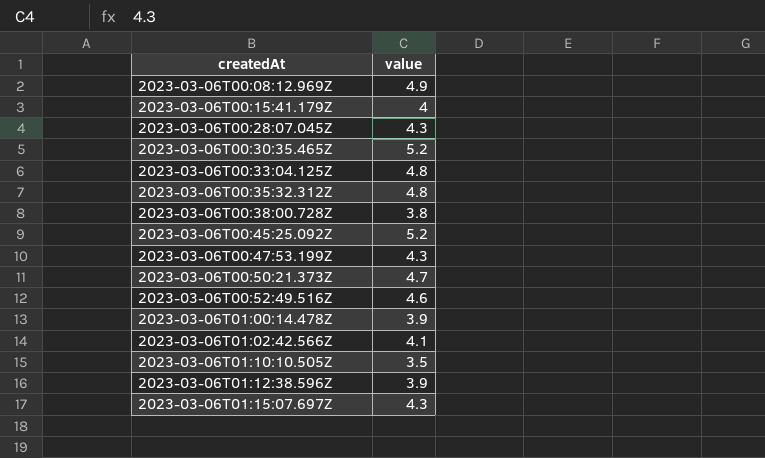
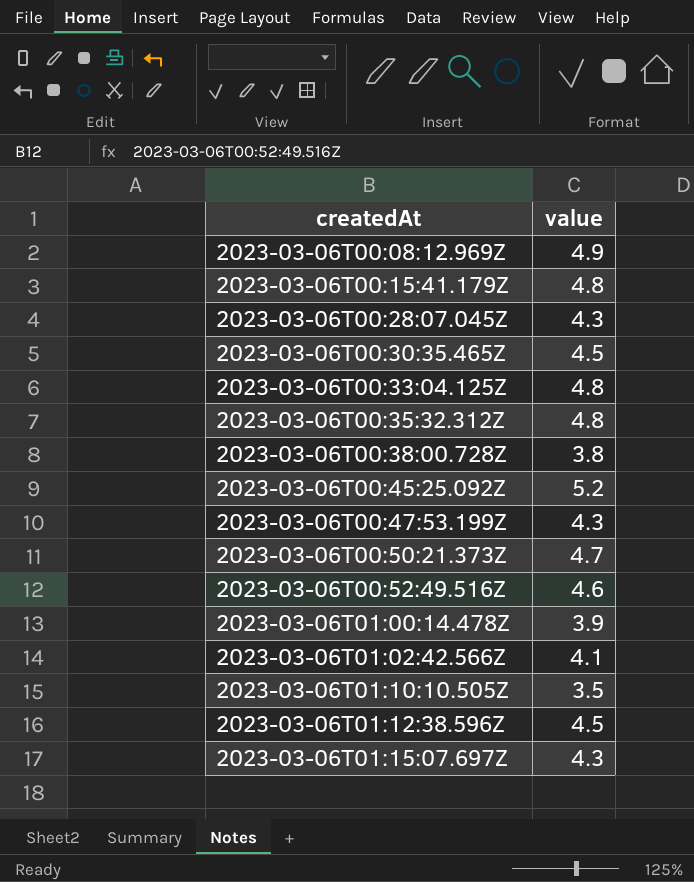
2023-03-06T00:15:41.179Z | value: 4 -> 4.8
2023-03-06T00:30:35.465Z | value: 5.2 -> 4.5
2023-03-06T01:12:38.596Z | value: 3.9 -> 4.5

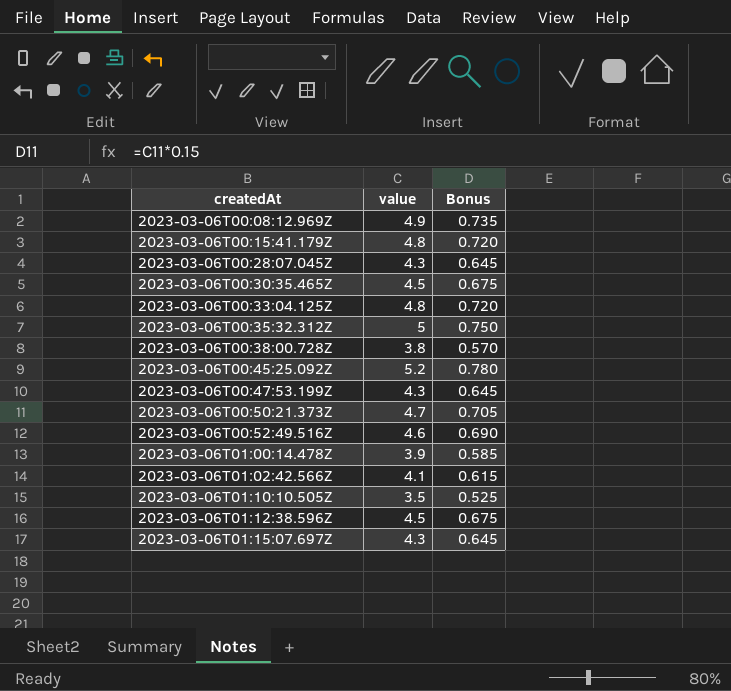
column Bonus | formula: none -> [value] * 0.15
2023-03-06T00:35:32.312Z | value: 4.8 -> 5

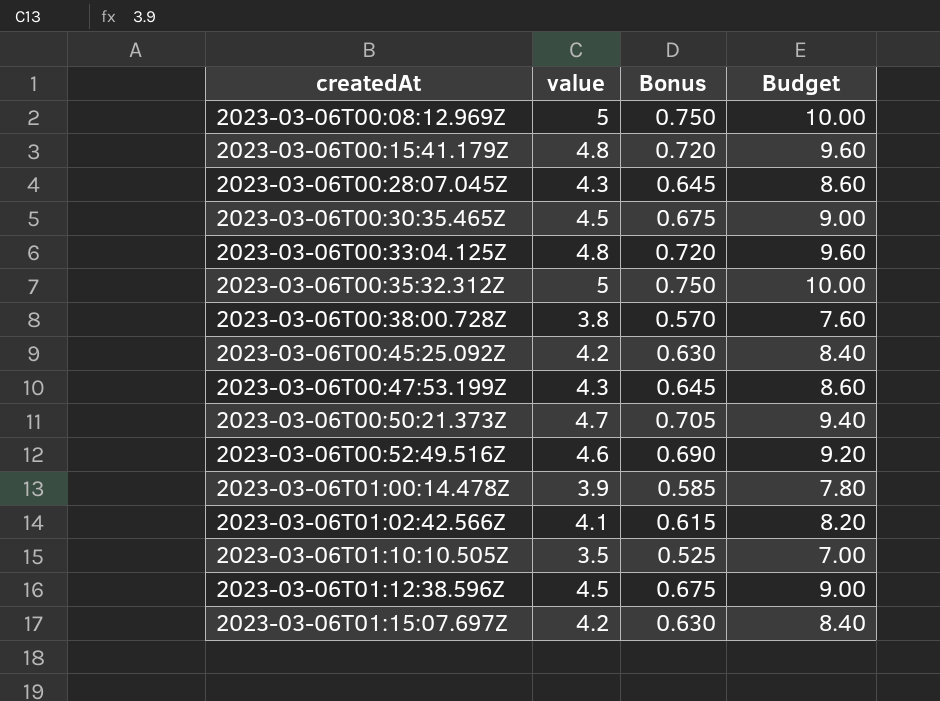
column Budget | formula: none -> [value] * 2
2023-03-06T00:08:12.969Z | value: 4.9 -> 5
2023-03-06T00:08:12.969Z | Bonus: 0.735 -> 0.750
2023-03-06T00:45:25.092Z | value: 5.2 -> 4.2
2023-03-06T00:45:25.092Z | Bonus: 0.780 -> 0.630
2023-03-06T01:15:07.697Z | value: 4.3 -> 4.2
2023-03-06T01:15:07.697Z | Bonus: 0.645 -> 0.630

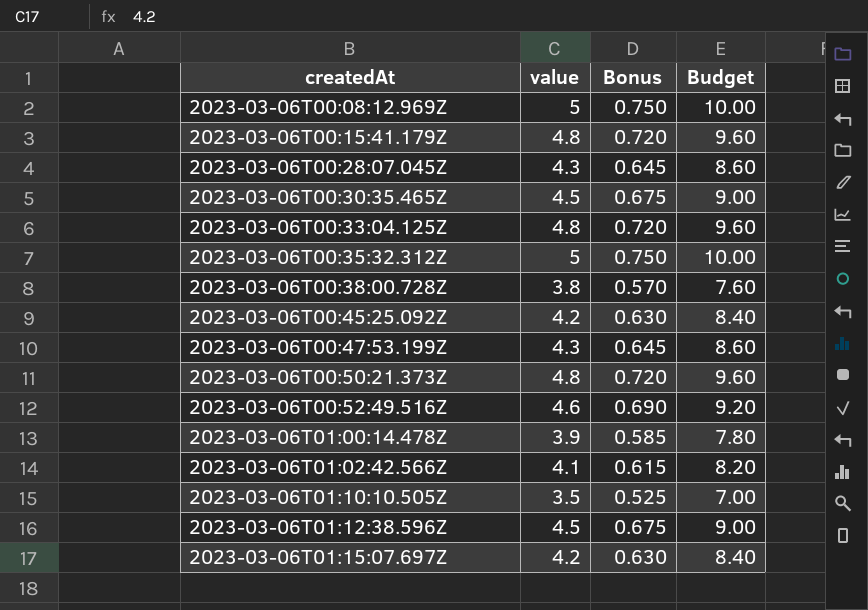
2023-03-06T00:50:21.373Z | value: 4.7 -> 4.8
2023-03-06T00:50:21.373Z | Bonus: 0.705 -> 0.720
2023-03-06T00:50:21.373Z | Budget: 9.40 -> 9.60

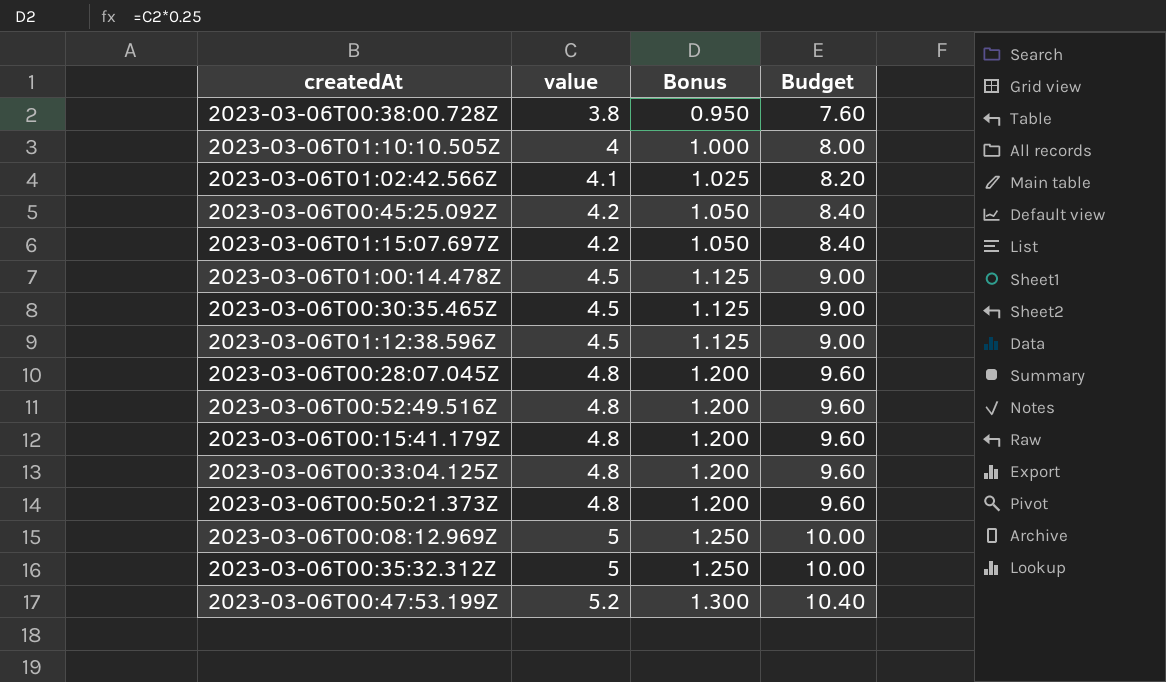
row order: createdAt ascending -> value ascending
column Bonus | formula: [value] * 0.15 -> [value] * 0.25
2023-03-06T01:10:10.505Z | value: 3.5 -> 4
2023-03-06T01:10:10.505Z | Budget: 7.00 -> 8.00
2023-03-06T01:00:14.478Z | value: 3.9 -> 4.5
2023-03-06T01:00:14.478Z | Budget: 7.80 -> 9.00
2023-03-06T00:28:07.045Z | value: 4.3 -> 4.8
2023-03-06T00:28:07.045Z | Budget: 8.60 -> 9.60
2023-03-06T00:52:49.516Z | value: 4.6 -> 4.8
2023-03-06T00:52:49.516Z | Budget: 9.20 -> 9.60
2023-03-06T00:47:53.199Z | value: 4.3 -> 5.2
2023-03-06T00:47:53.199Z | Budget: 8.60 -> 10.40

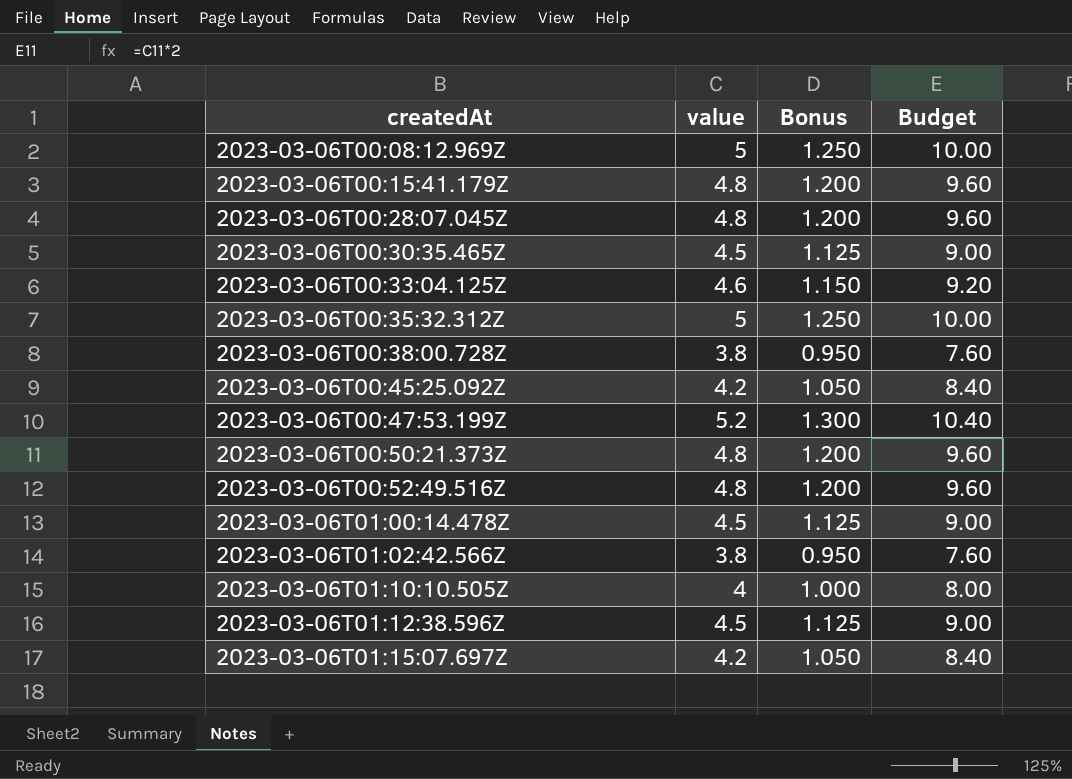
row order: value ascending -> createdAt ascending
2023-03-06T00:33:04.125Z | value: 4.8 -> 4.6
2023-03-06T00:33:04.125Z | Bonus: 1.200 -> 1.150
2023-03-06T00:33:04.125Z | Budget: 9.60 -> 9.20
2023-03-06T01:02:42.566Z | value: 4.1 -> 3.8
2023-03-06T01:02:42.566Z | Bonus: 1.025 -> 0.950
2023-03-06T01:02:42.566Z | Budget: 8.20 -> 7.60

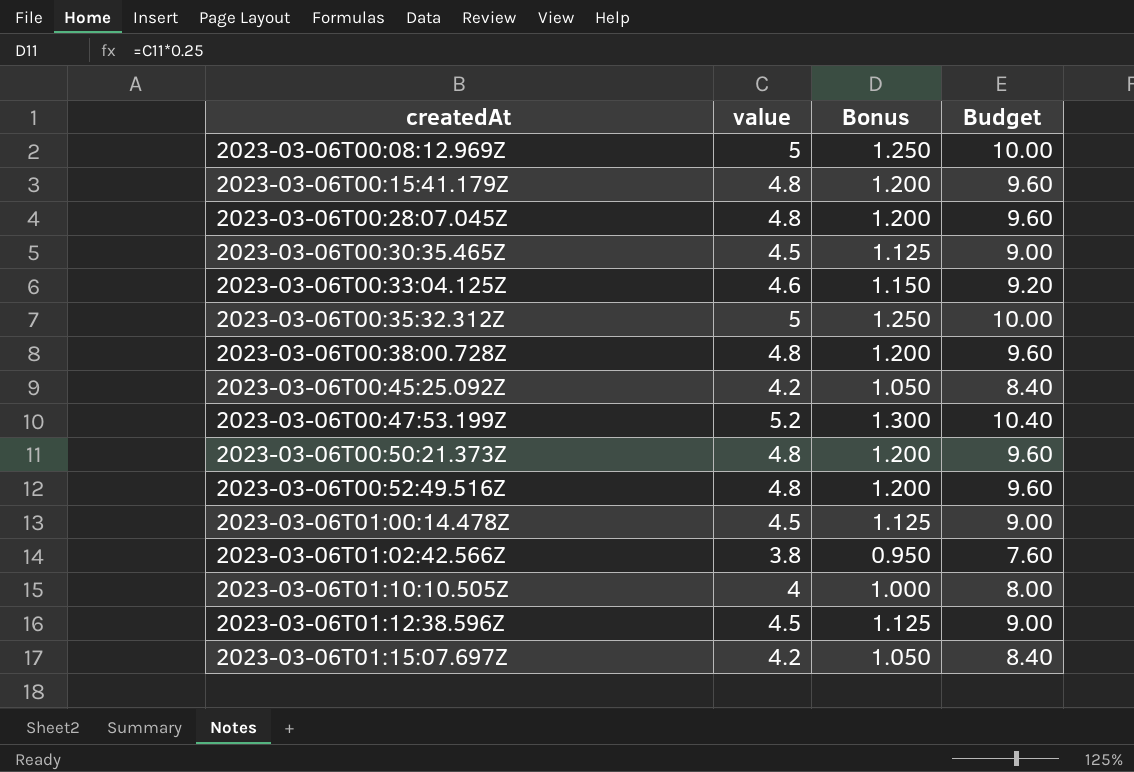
2023-03-06T00:38:00.728Z | value: 3.8 -> 4.8
2023-03-06T00:38:00.728Z | Bonus: 0.950 -> 1.200
2023-03-06T00:38:00.728Z | Budget: 7.60 -> 9.60

